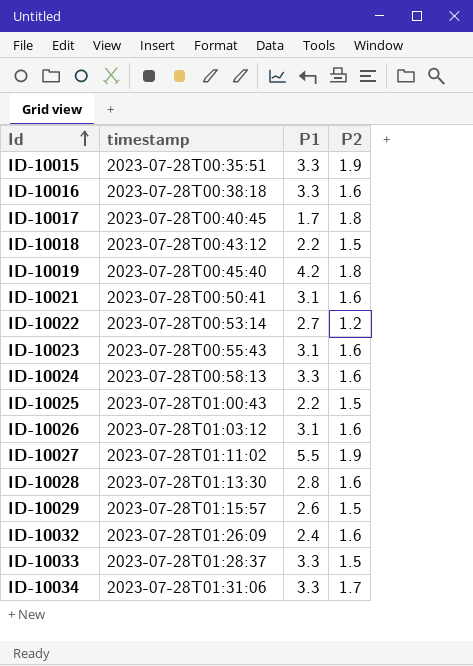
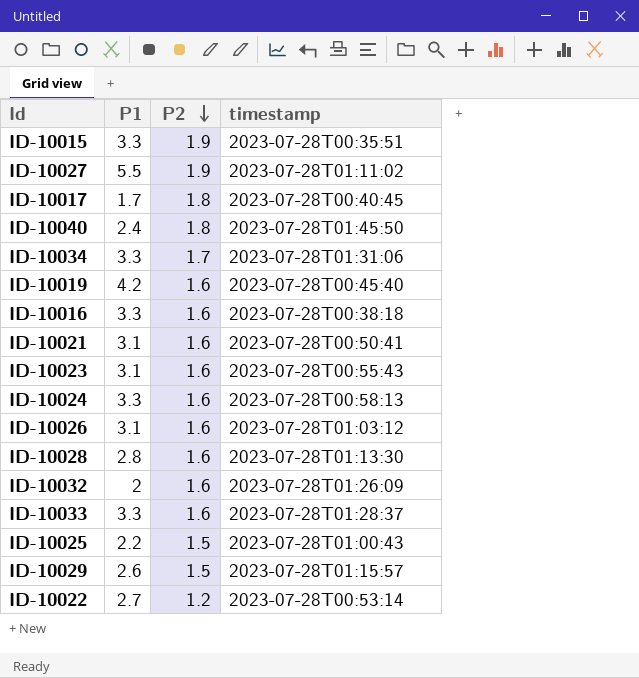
row order: Id ascending -> P2 descending
column timestamp | position: 2 -> 4
row ID-10018: 2023-07-28T00:43:12 | 2.2 | 1.5 -> none
row ID-10040: none -> 2.4 | 1.8 | 2023-07-28T01:45:50
ID-10019 | P2: 1.8 -> 1.6
ID-10032 | P1: 2.4 -> 2
ID-10033 | P2: 1.5 -> 1.6

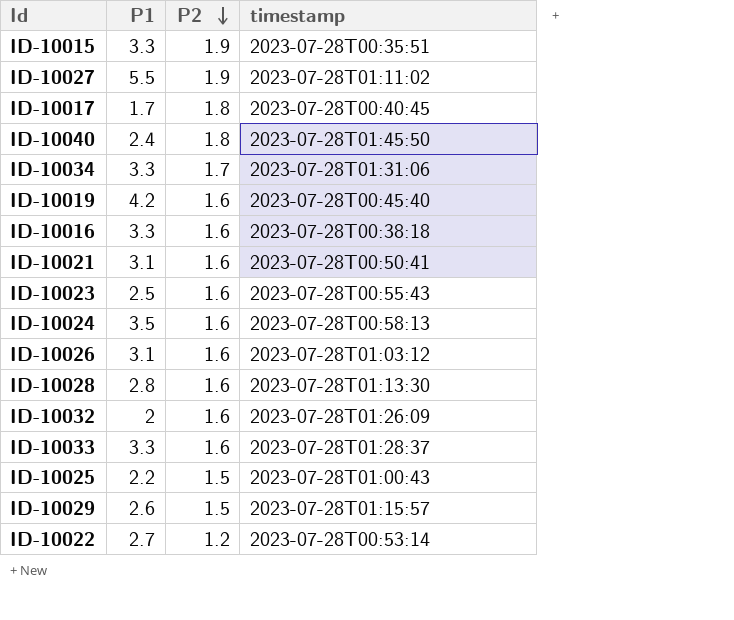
ID-10023 | P1: 3.1 -> 2.5
ID-10024 | P1: 3.3 -> 3.5

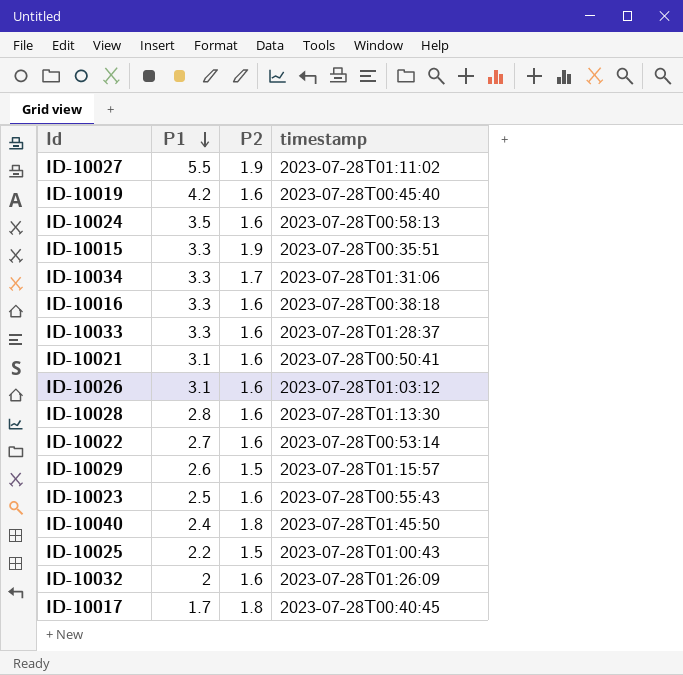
row order: P2 descending -> P1 descending
ID-10022 | P2: 1.2 -> 1.6

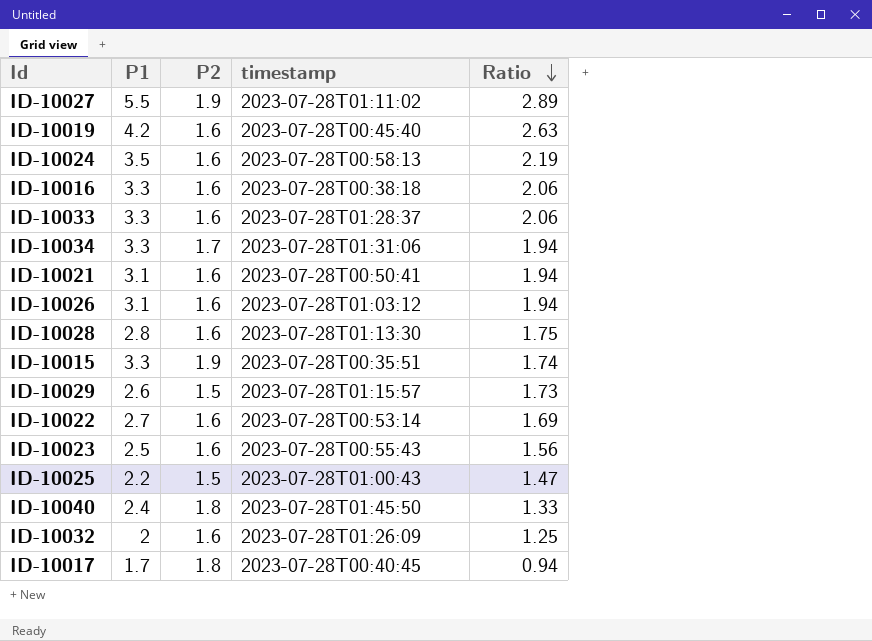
row order: P1 descending -> Ratio descending
column Ratio | formula: none -> [P1] / [P2]

